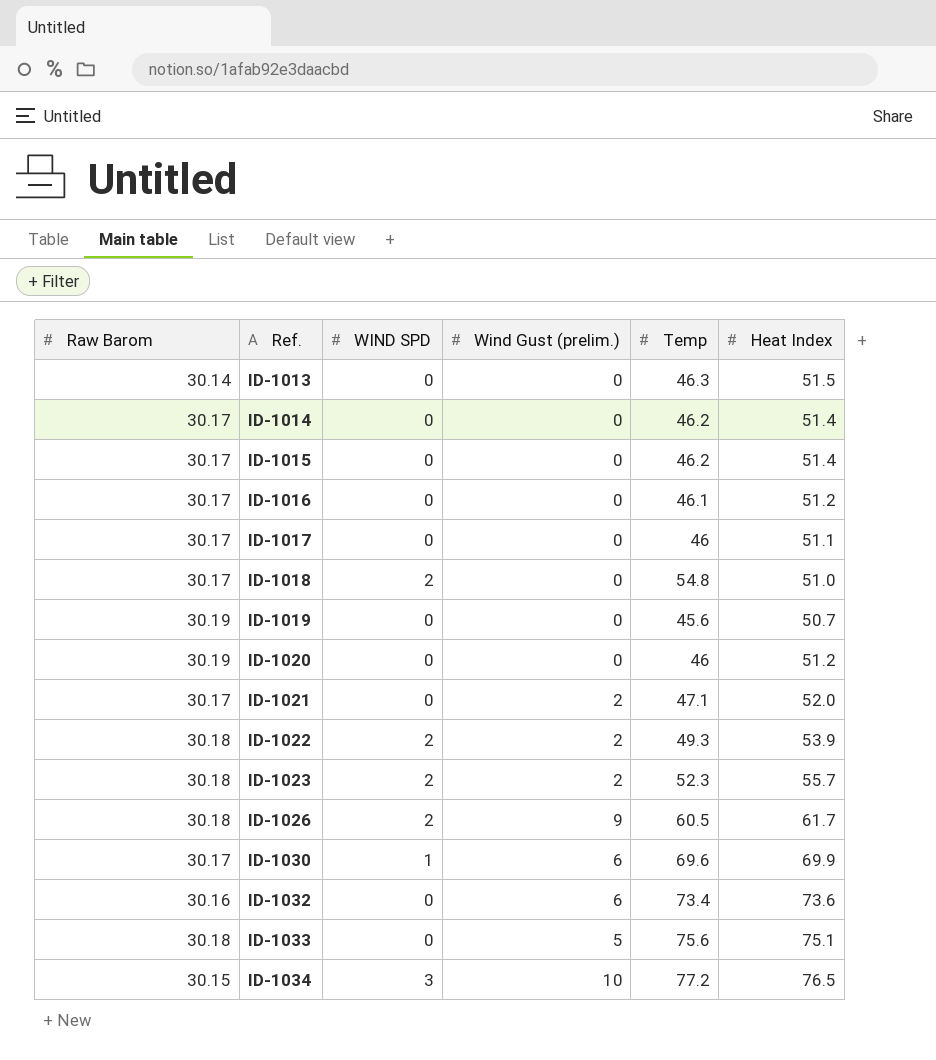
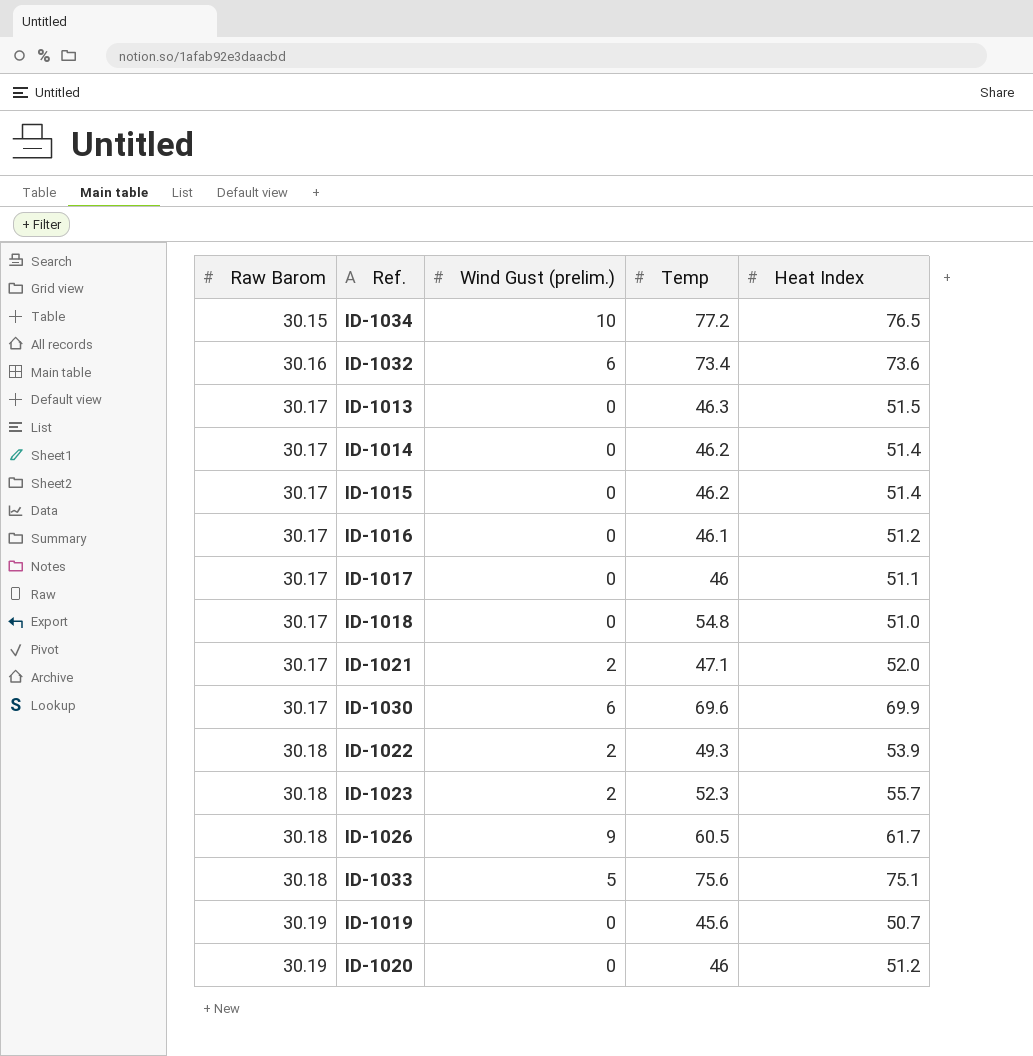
row order: Ref. ascending -> Raw Barom ascending
column WIND SPD | position: 3 -> none
ID-1013 | Raw Barom: 30.14 -> 30.17

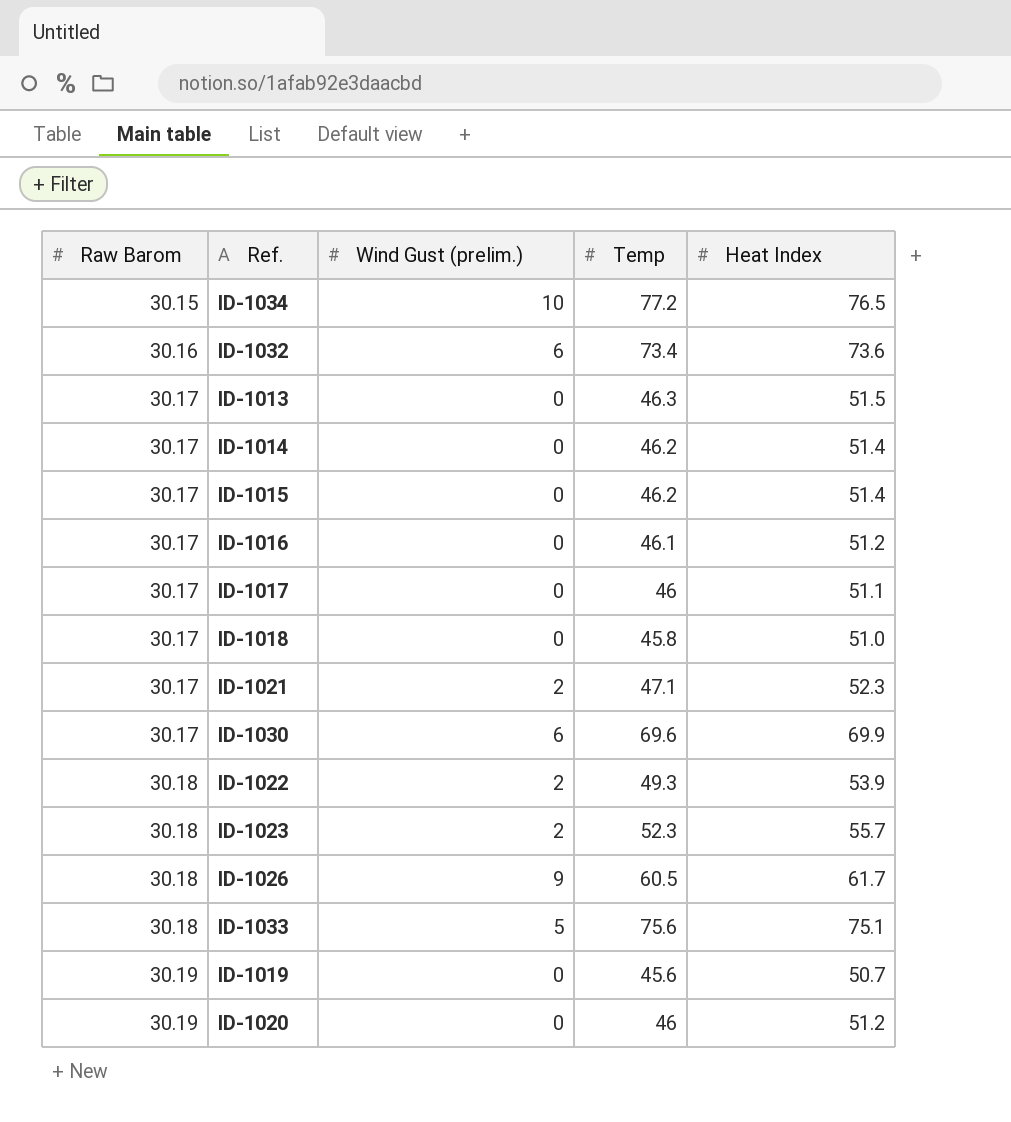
ID-1018 | Temp: 54.8 -> 45.8
ID-1021 | Heat Index: 52.0 -> 52.3

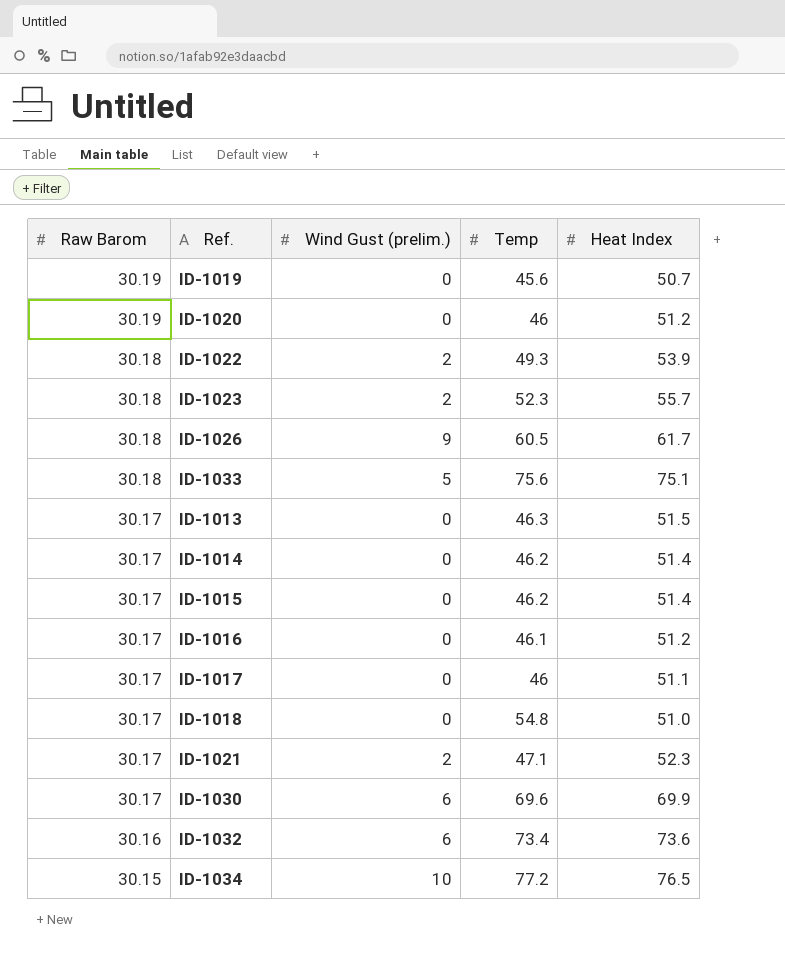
row order: Raw Barom ascending -> Raw Barom descending
ID-1018 | Temp: 45.8 -> 54.8

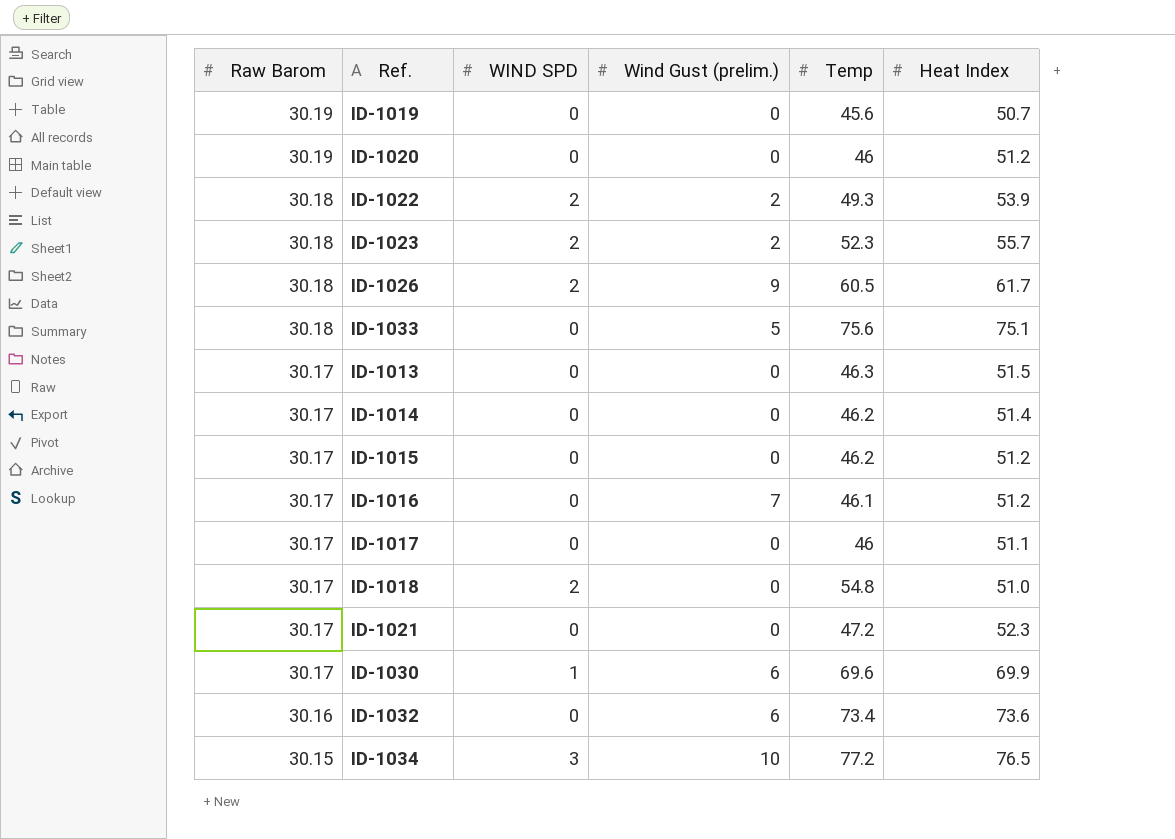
column WIND SPD | position: none -> 3
ID-1015 | Heat Index: 51.4 -> 51.2
ID-1016 | Wind Gust (prelim.): 0 -> 7
ID-1021 | Wind Gust (prelim.): 2 -> 0
ID-1021 | Temp: 47.1 -> 47.2

